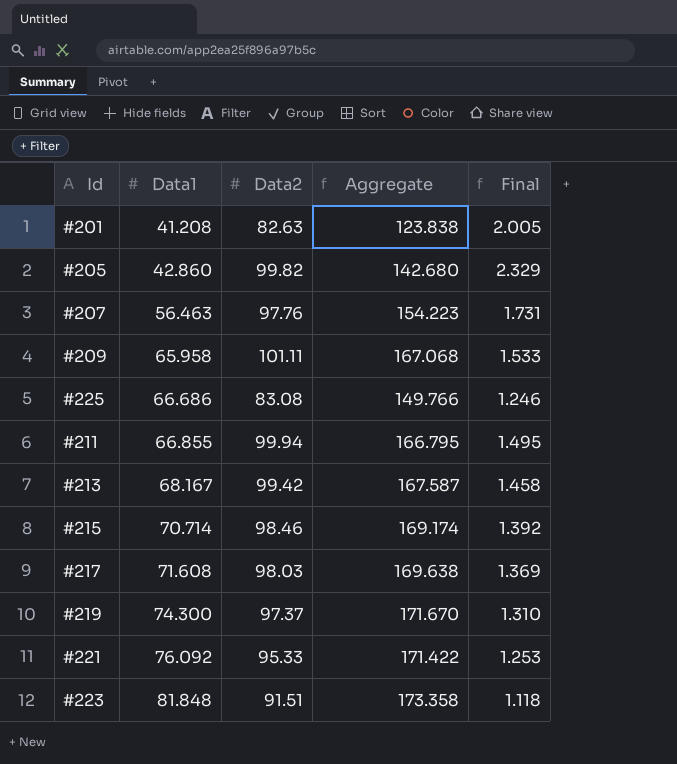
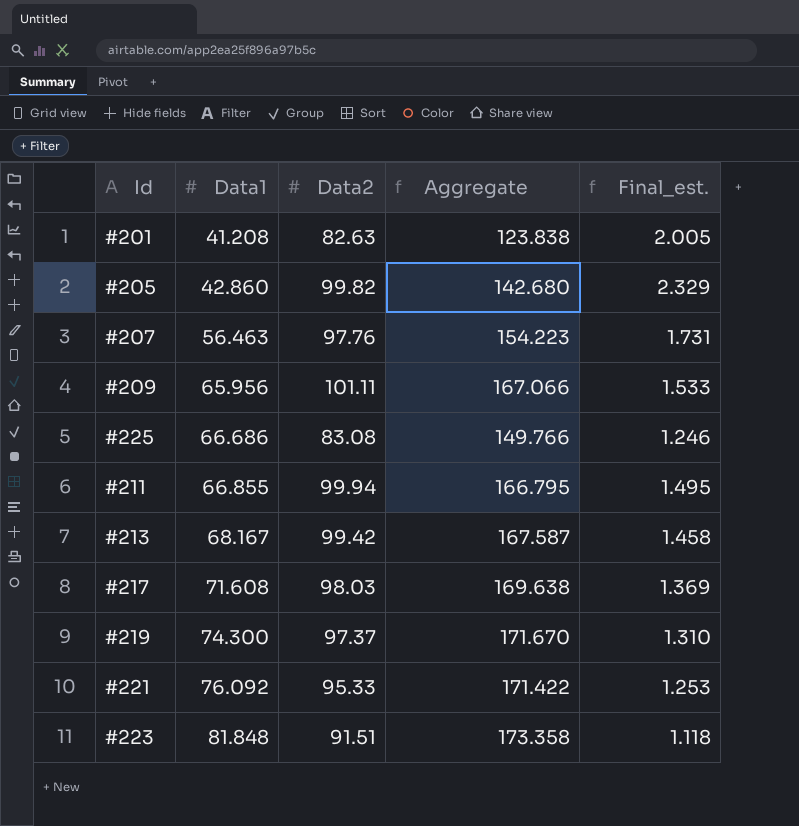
column name: Final -> Final_est.
row #215: 70.714 | 98.46 | 169.174 | 1.392 -> none
#209 | Data1: 65.958 -> 65.956
#209 | Aggregate: 167.068 -> 167.066

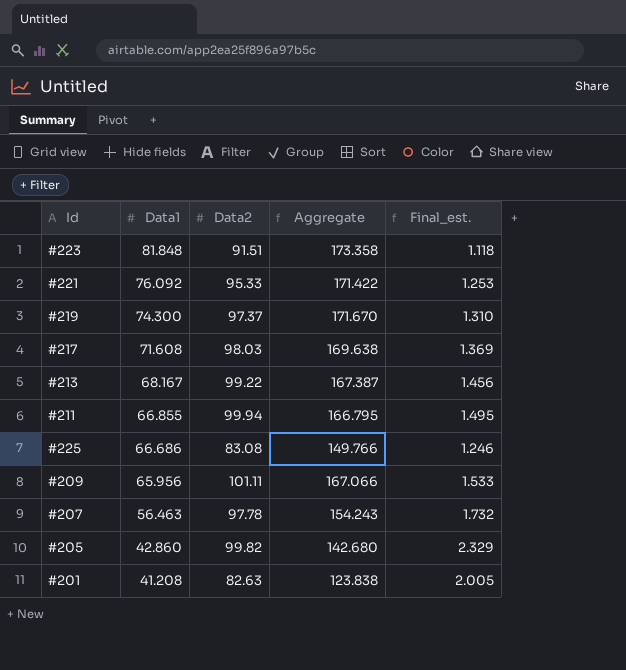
row order: Data1 ascending -> Data1 descending
#213 | Data2: 99.42 -> 99.22
#213 | Aggregate: 167.587 -> 167.387
#213 | Final_est.: 1.458 -> 1.456
#207 | Data2: 97.76 -> 97.78
#207 | Aggregate: 154.223 -> 154.243
#207 | Final_est.: 1.731 -> 1.732

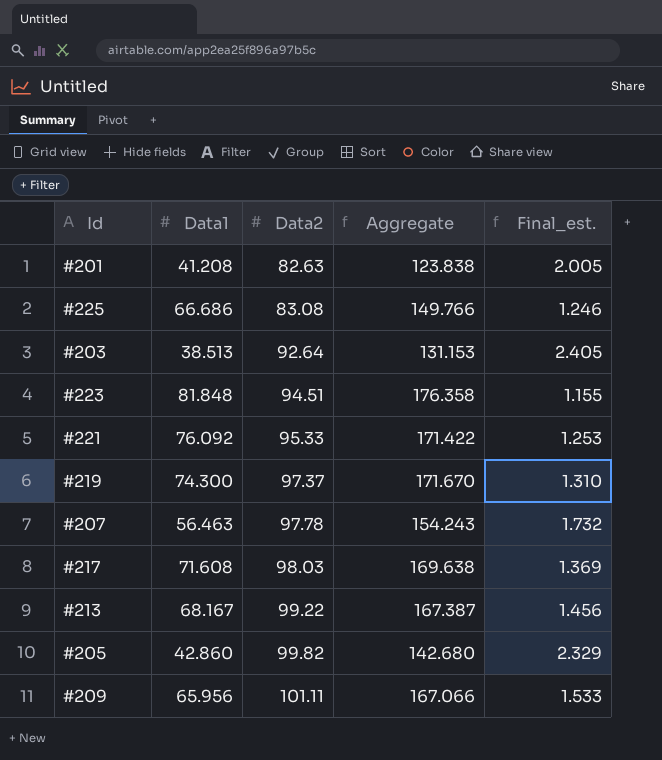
row order: Data1 descending -> Data2 ascending
row #211: 66.855 | 99.94 | 166.795 | 1.495 -> none
row #203: none -> 38.513 | 92.64 | 131.153 | 2.405
#223 | Data2: 91.51 -> 94.51
#223 | Aggregate: 173.358 -> 176.358
#223 | Final_est.: 1.118 -> 1.155

